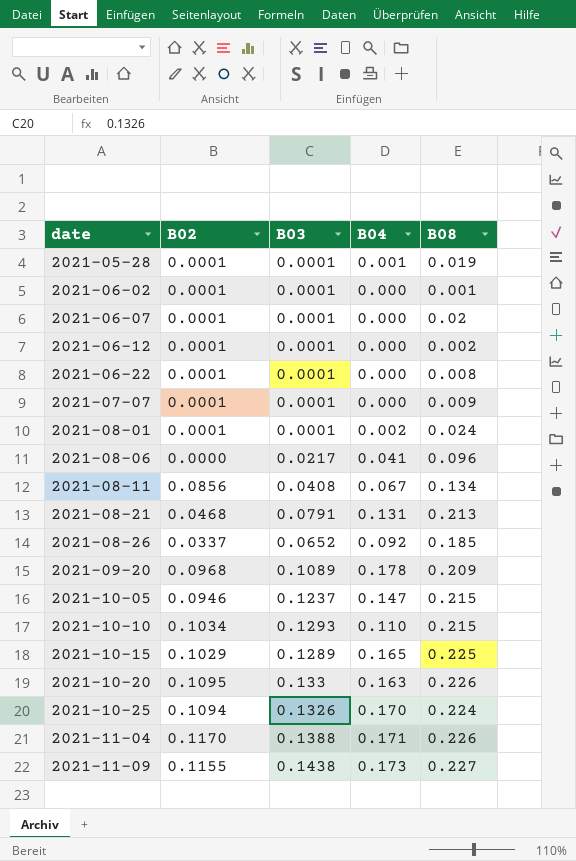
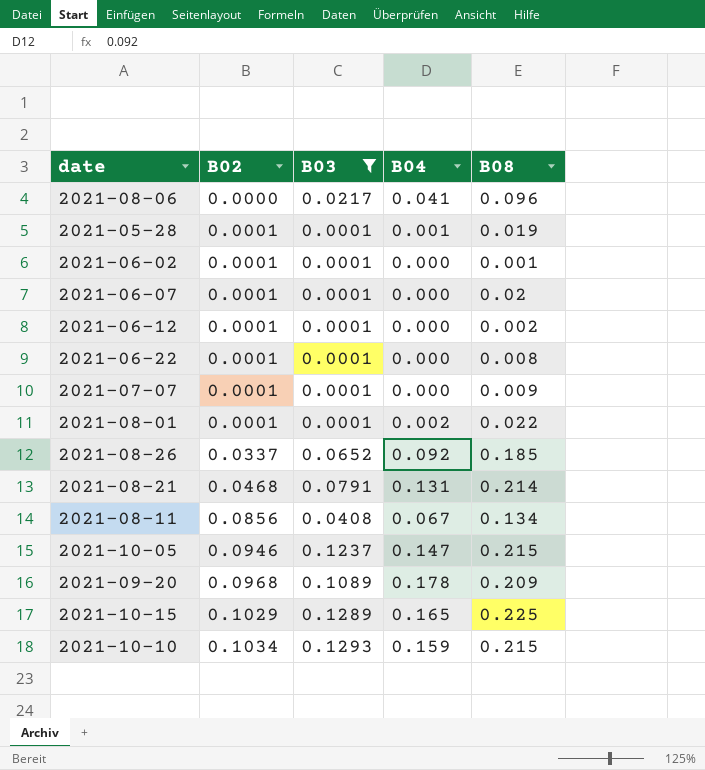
filter: none -> B03 <= 0.1293
row order: date ascending -> B02 ascending
2021-08-01 | B08: 0.024 -> 0.022
2021-08-21 | B08: 0.213 -> 0.214
2021-10-10 | B04: 0.110 -> 0.159

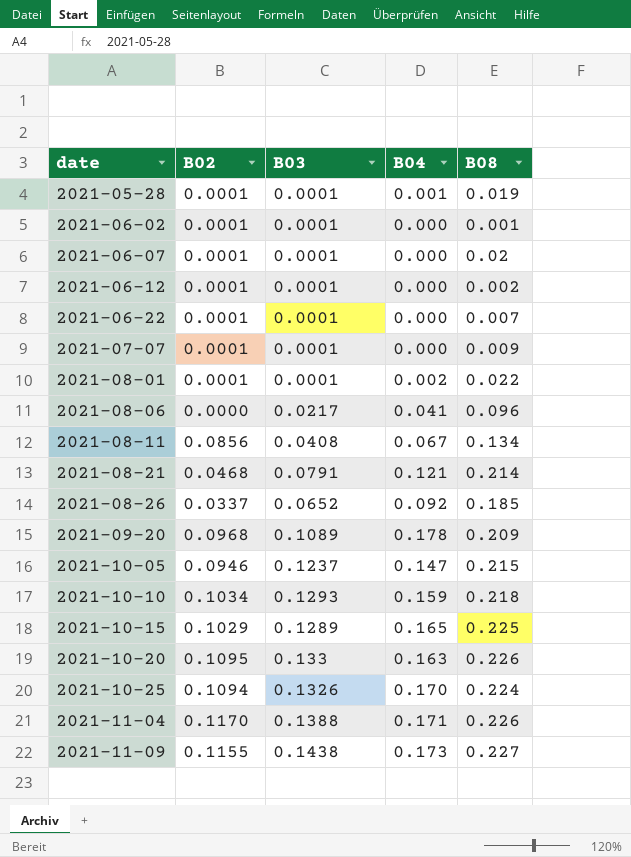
filter: B03 <= 0.1293 -> none
row order: B02 ascending -> date ascending
2021-06-22 | B08: 0.008 -> 0.007
2021-08-21 | B04: 0.131 -> 0.121
2021-10-10 | B08: 0.215 -> 0.218

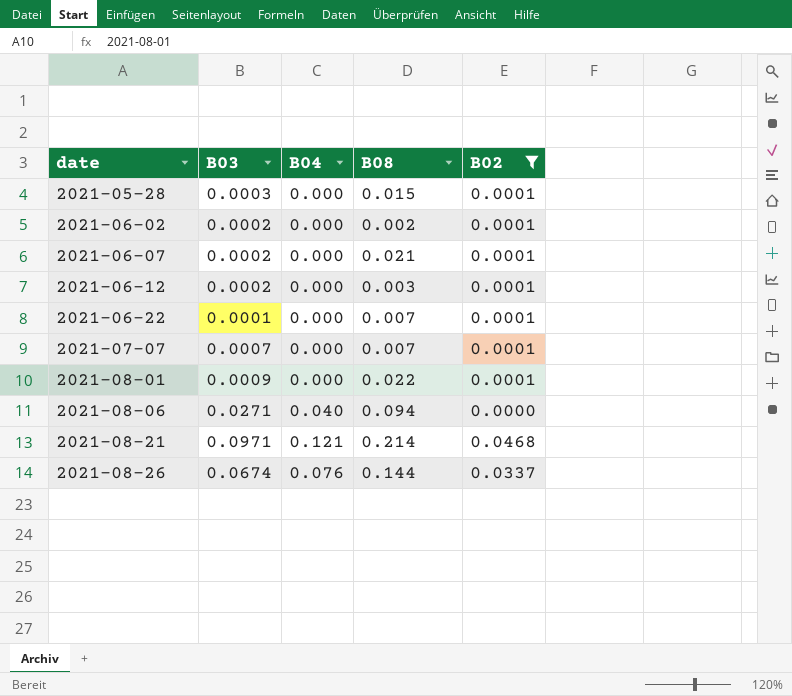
filter: none -> B02 <= 0.0468
column B02 | position: 2 -> 5
2021-05-28 | B03: 0.0001 -> 0.0003
2021-05-28 | B04: 0.001 -> 0.000
2021-05-28 | B08: 0.019 -> 0.015
2021-06-02 | B03: 0.0001 -> 0.0002
2021-06-02 | B08: 0.001 -> 0.002
2021-06-07 | B03: 0.0001 -> 0.0002
2021-06-07 | B08: 0.02 -> 0.021
2021-06-12 | B03: 0.0001 -> 0.0002
2021-06-12 | B08: 0.002 -> 0.003
2021-07-07 | B03: 0.0001 -> 0.0007
2021-07-07 | B08: 0.009 -> 0.007
2021-08-01 | B03: 0.0001 -> 0.0009
2021-08-01 | B04: 0.002 -> 0.000
2021-08-06 | B03: 0.0217 -> 0.0271
2021-08-06 | B04: 0.041 -> 0.040
2021-08-06 | B08: 0.096 -> 0.094
2021-08-21 | B03: 0.0791 -> 0.0971
2021-08-26 | B03: 0.0652 -> 0.0674
2021-08-26 | B04: 0.092 -> 0.076
2021-08-26 | B08: 0.185 -> 0.144

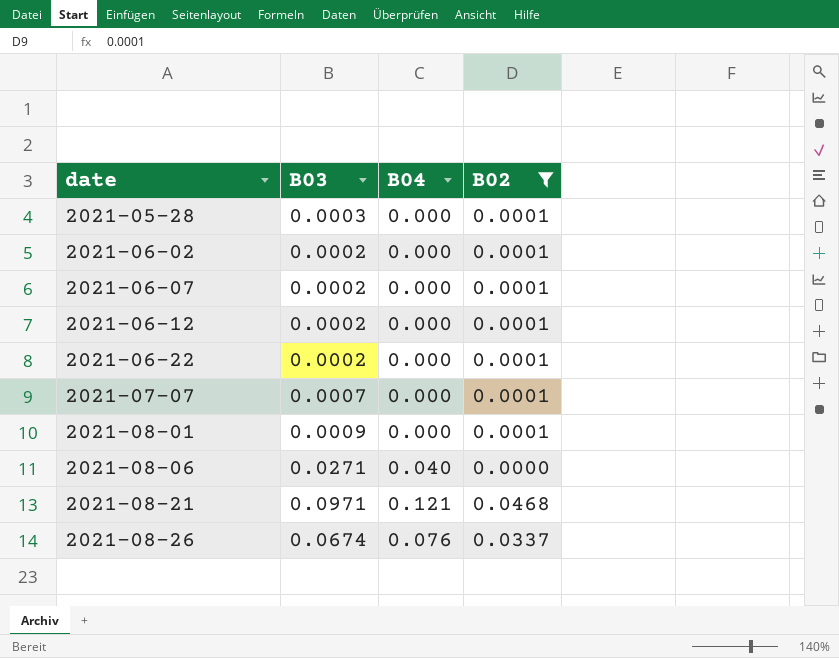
column B08 | position: 4 -> none
2021-06-22 | B03: 0.0001 -> 0.0002

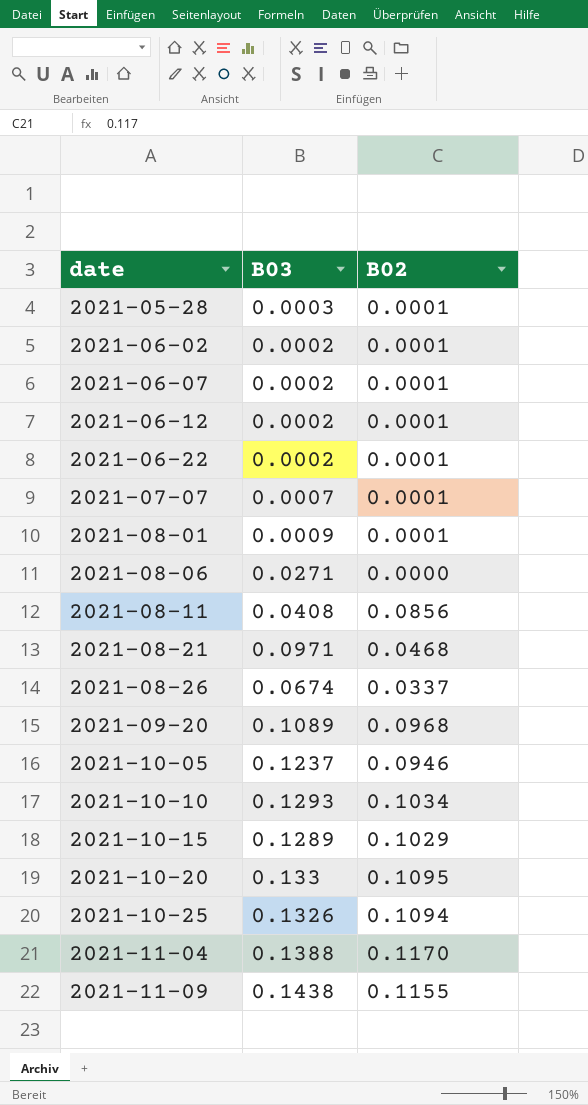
filter: B02 <= 0.0468 -> none
column B04 | position: 3 -> none

